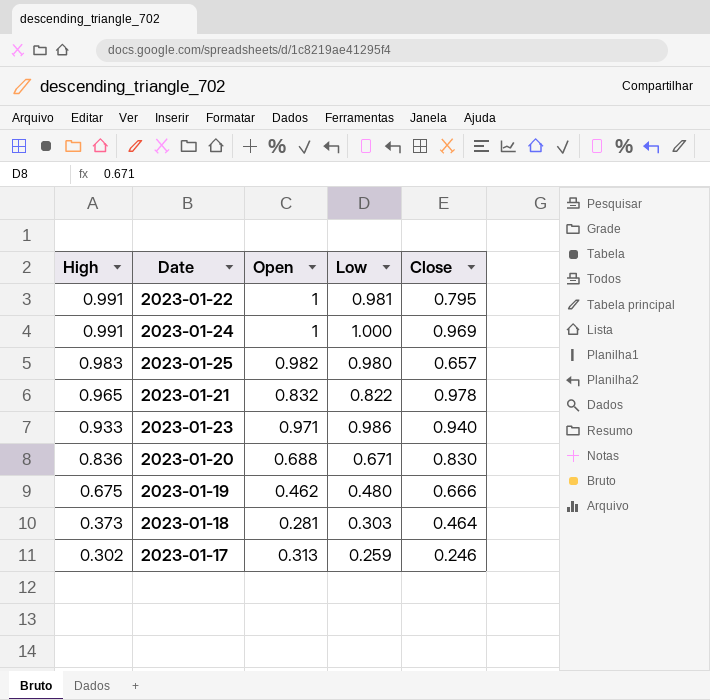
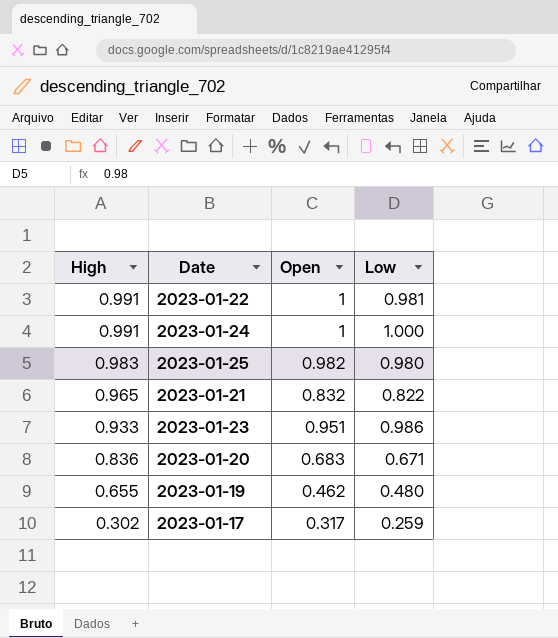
column Close | position: 5 -> none
row 2023-01-18: 0.373 | 0.281 | 0.303 | 0.464 -> none
2023-01-23 | Open: 0.971 -> 0.951
2023-01-20 | Open: 0.688 -> 0.683
2023-01-19 | High: 0.675 -> 0.655
2023-01-17 | Open: 0.313 -> 0.317

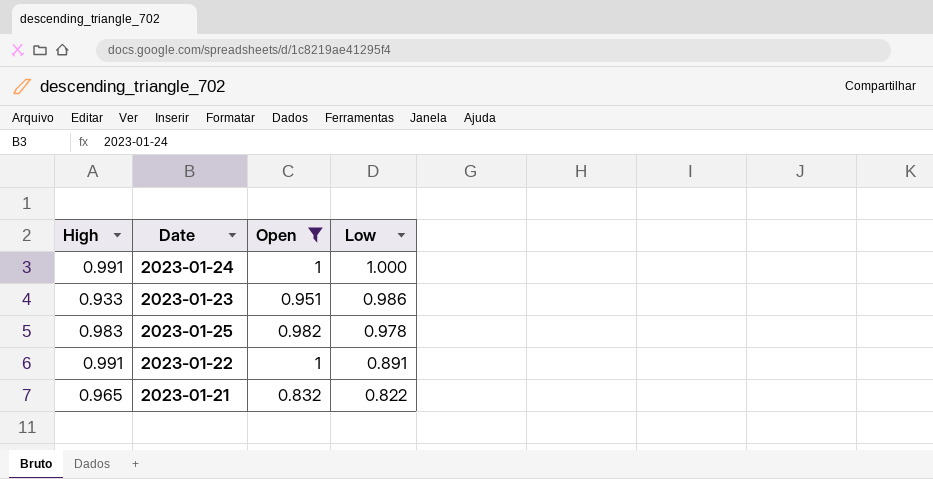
filter: none -> Open >= 0.832
row order: High descending -> Low descending
2023-01-25 | Low: 0.980 -> 0.978
2023-01-22 | Low: 0.981 -> 0.891

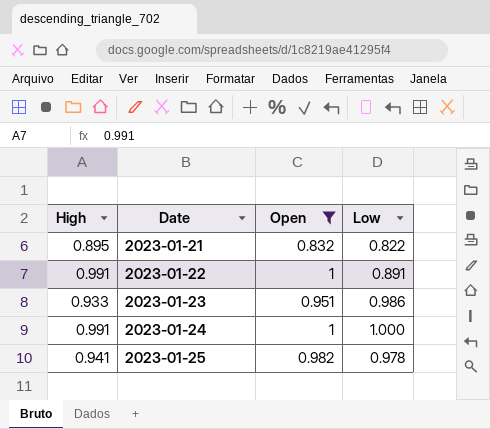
row order: Low descending -> Date ascending
2023-01-21 | High: 0.965 -> 0.895
2023-01-25 | High: 0.983 -> 0.941

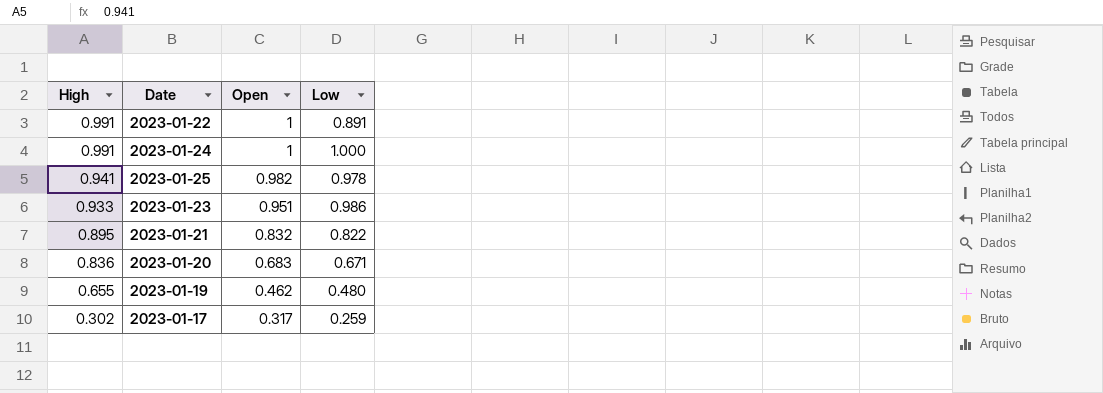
filter: Open >= 0.832 -> none
row order: Date ascending -> High descending

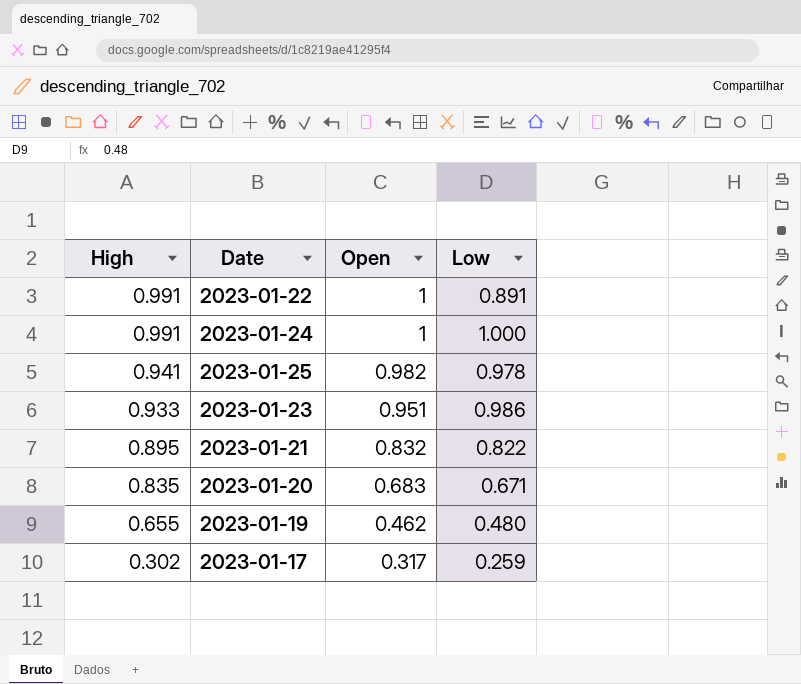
2023-01-20 | High: 0.836 -> 0.835

